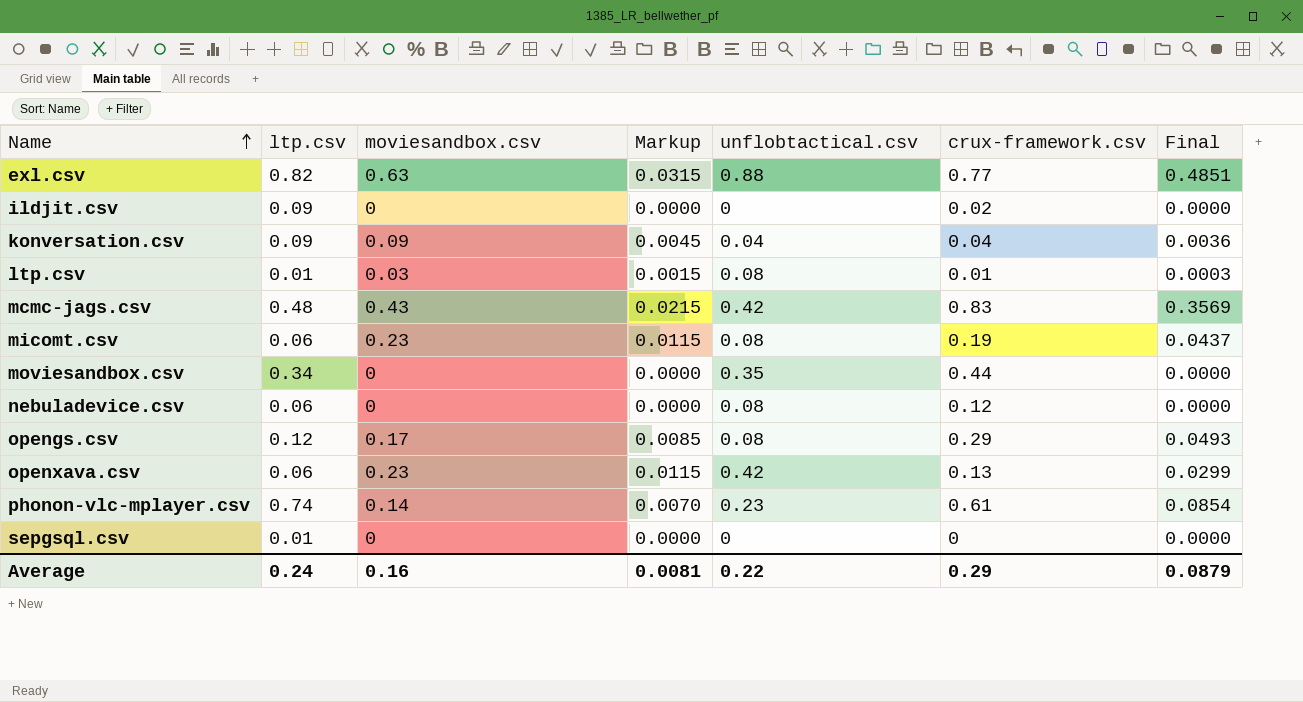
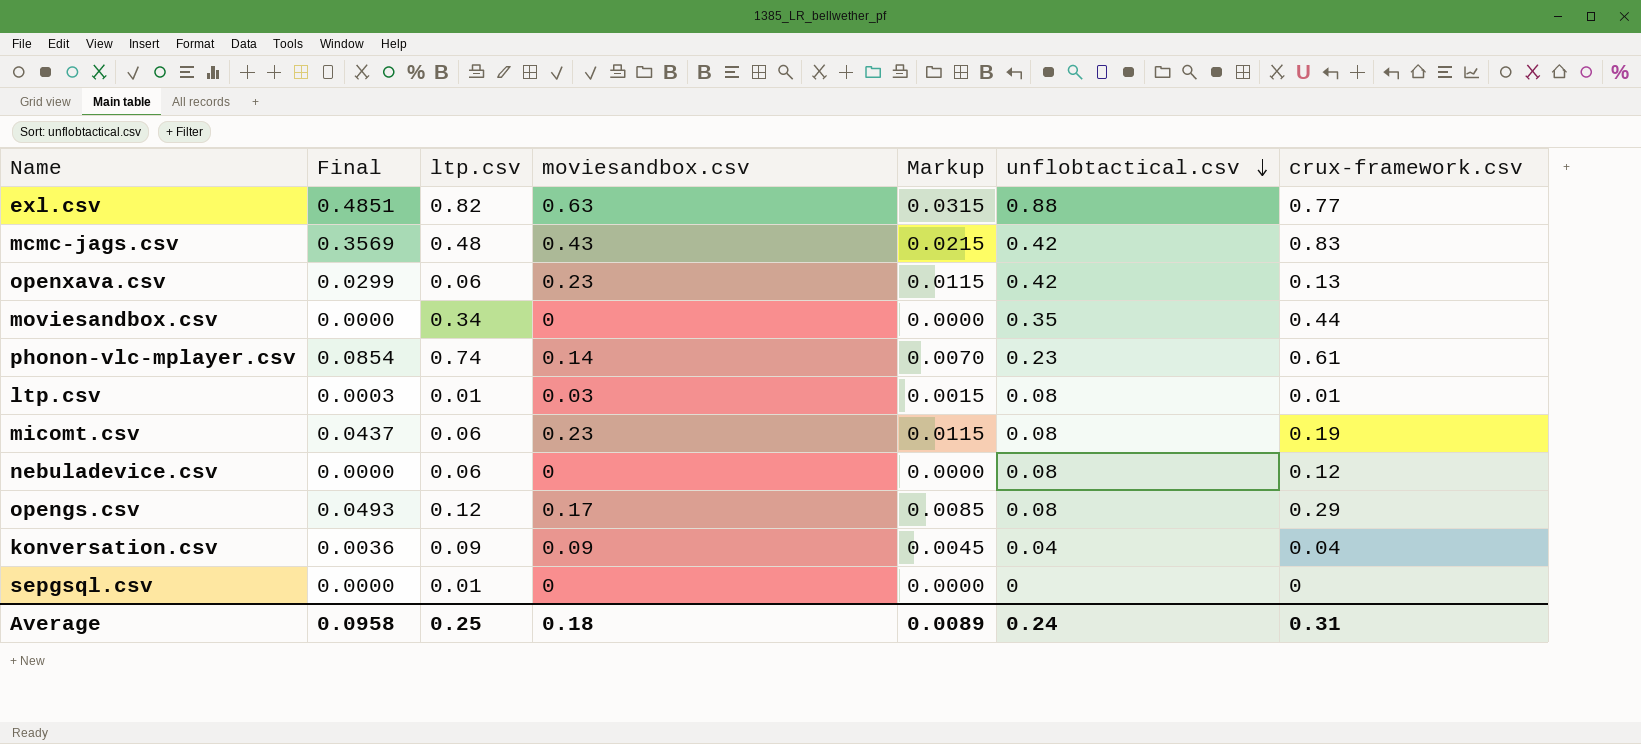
row order: Name ascending -> unflobtactical.csv descending
column Final | position: 7 -> 2
row ildjit.csv: 0.09 | 0 | 0.0000 | 0 | 0.02 | 0.0000 -> none
Average | Final: 0.0879 -> 0.0958
Average | ltp.csv: 0.24 -> 0.25
Average | moviesandbox.csv: 0.16 -> 0.18
Average | Markup: 0.0081 -> 0.0089
Average | unflobtactical.csv: 0.22 -> 0.24
Average | crux-framework.csv: 0.29 -> 0.31

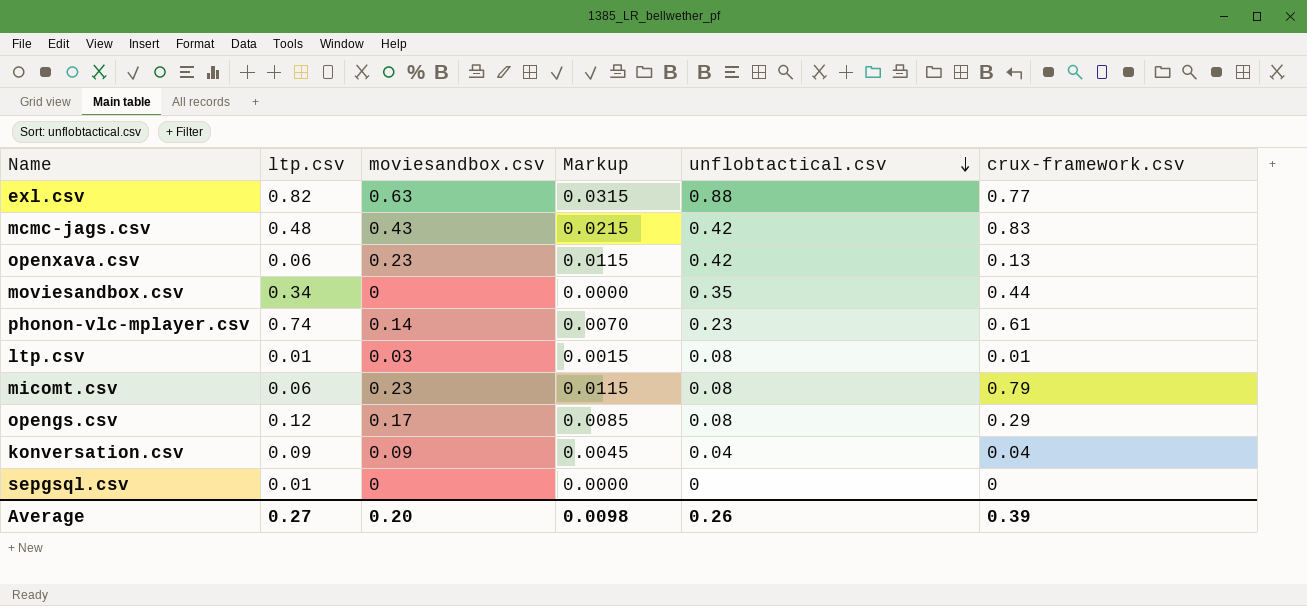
column Final | formula: [moviesandbox.csv] * [crux-framework.csv] -> none
row nebuladevice.csv: 0.0000 | 0.06 | 0 | 0.0000 | 0.08 | 0.12 -> none
micomt.csv | crux-framework.csv: 0.19 -> 0.79
Average | ltp.csv: 0.25 -> 0.27
Average | moviesandbox.csv: 0.18 -> 0.20
Average | Markup: 0.0089 -> 0.0098
Average | unflobtactical.csv: 0.24 -> 0.26
Average | crux-framework.csv: 0.31 -> 0.39

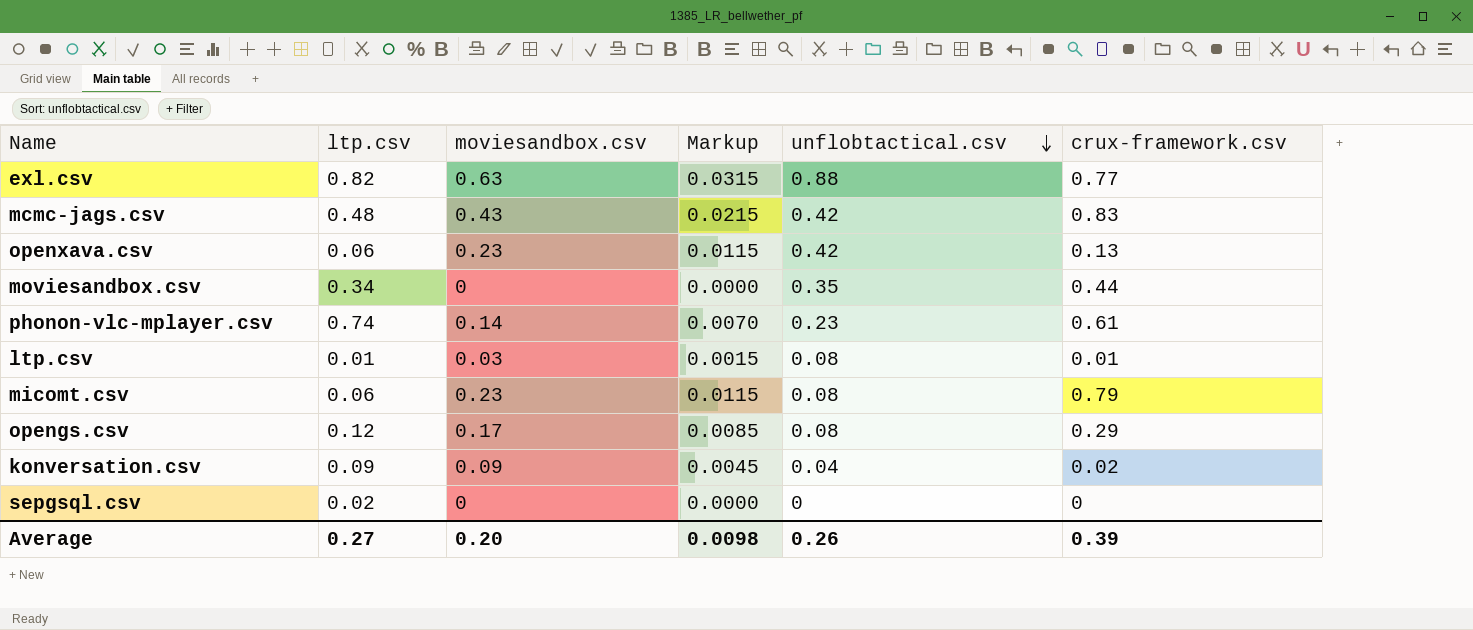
konversation.csv | crux-framework.csv: 0.04 -> 0.02
sepgsql.csv | ltp.csv: 0.01 -> 0.02

